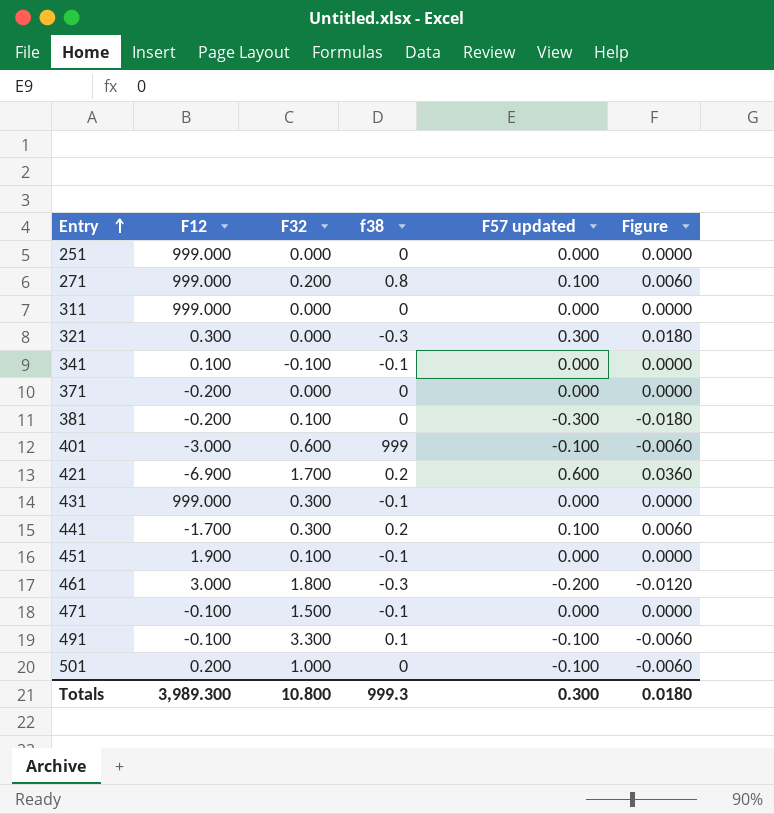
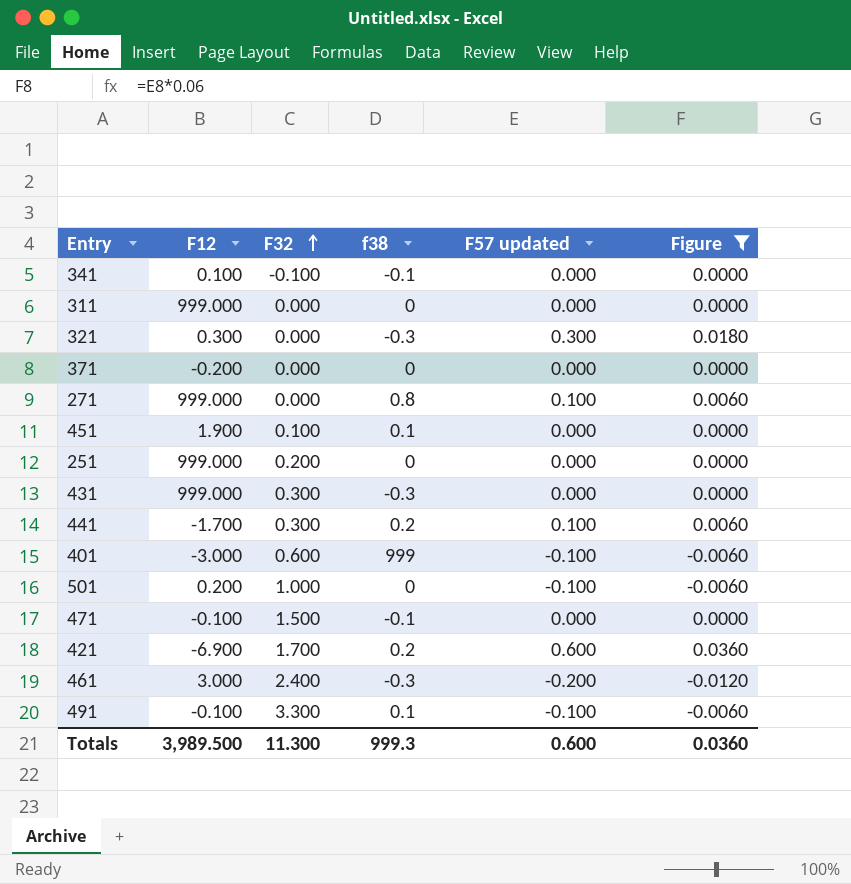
filter: none -> Figure != -0.0180
row order: Entry ascending -> F32 ascending
271 | F32: 0.200 -> 0.000
451 | f38: -0.1 -> 0.1
251 | F32: 0.000 -> 0.200
431 | f38: -0.1 -> -0.3
461 | F32: 1.800 -> 2.400
Totals | F12: 3,989.300 -> 3,989.500
Totals | F32: 10.800 -> 11.300
Totals | F57 updated: 0.300 -> 0.600
Totals | Figure: 0.0180 -> 0.0360

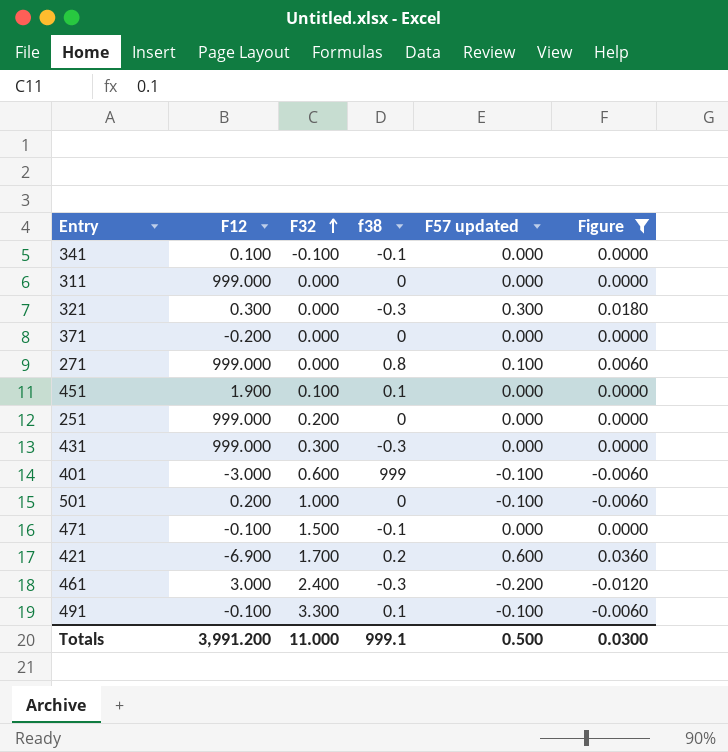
row 441: -1.700 | 0.300 | 0.2 | 0.100 | 0.0060 -> none
Totals | F12: 3,989.500 -> 3,991.200
Totals | F32: 11.300 -> 11.000
Totals | f38: 999.3 -> 999.1
Totals | F57 updated: 0.600 -> 0.500
Totals | Figure: 0.0360 -> 0.0300

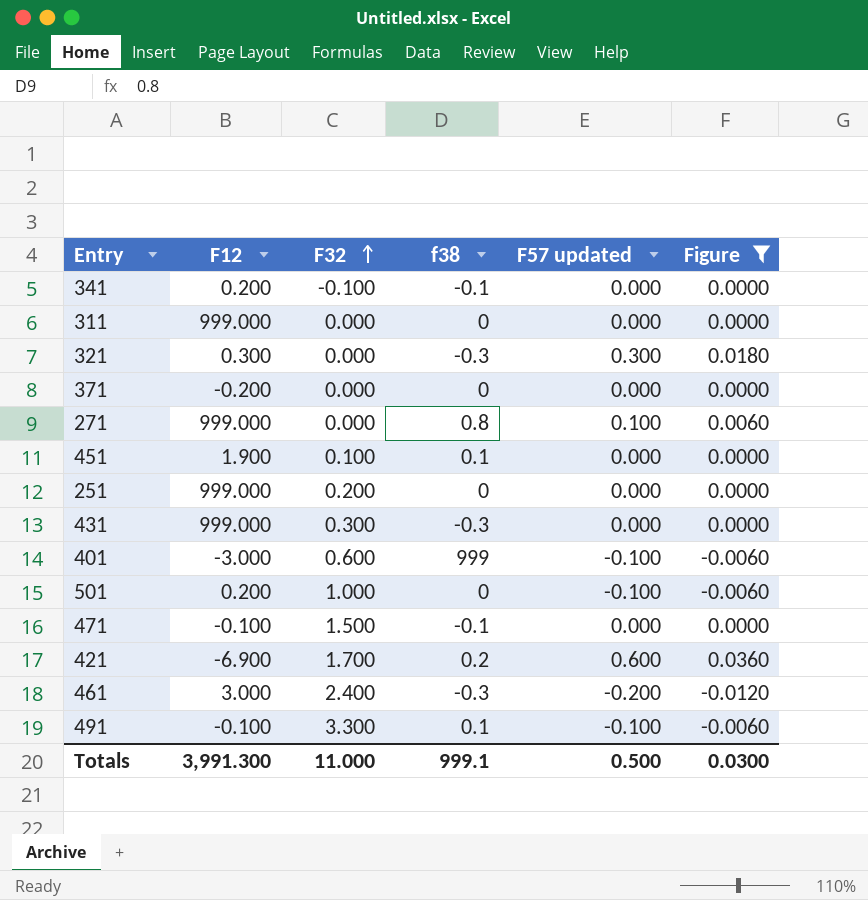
341 | F12: 0.100 -> 0.200
Totals | F12: 3,991.200 -> 3,991.300

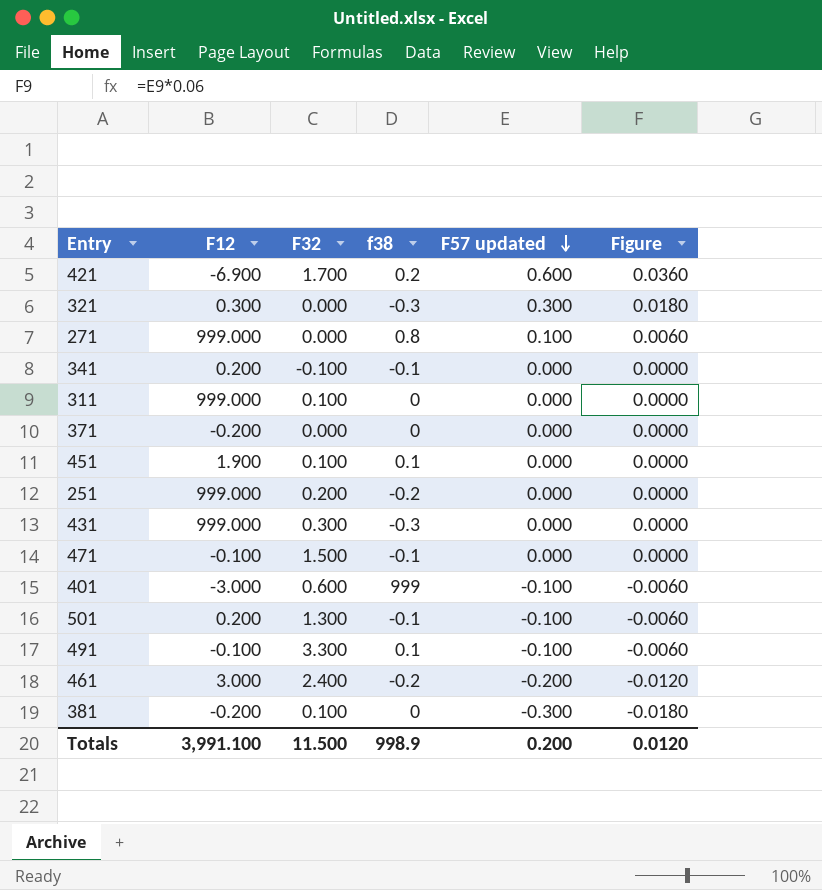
filter: Figure != -0.0180 -> none
row order: F32 ascending -> F57 updated descending
311 | F32: 0.000 -> 0.100
251 | f38: 0 -> -0.2
501 | F32: 1.000 -> 1.300
501 | f38: 0 -> -0.1
461 | f38: -0.3 -> -0.2
Totals | F12: 3,991.300 -> 3,991.100
Totals | F32: 11.000 -> 11.500
Totals | f38: 999.1 -> 998.9
Totals | F57 updated: 0.500 -> 0.200
Totals | Figure: 0.0300 -> 0.0120

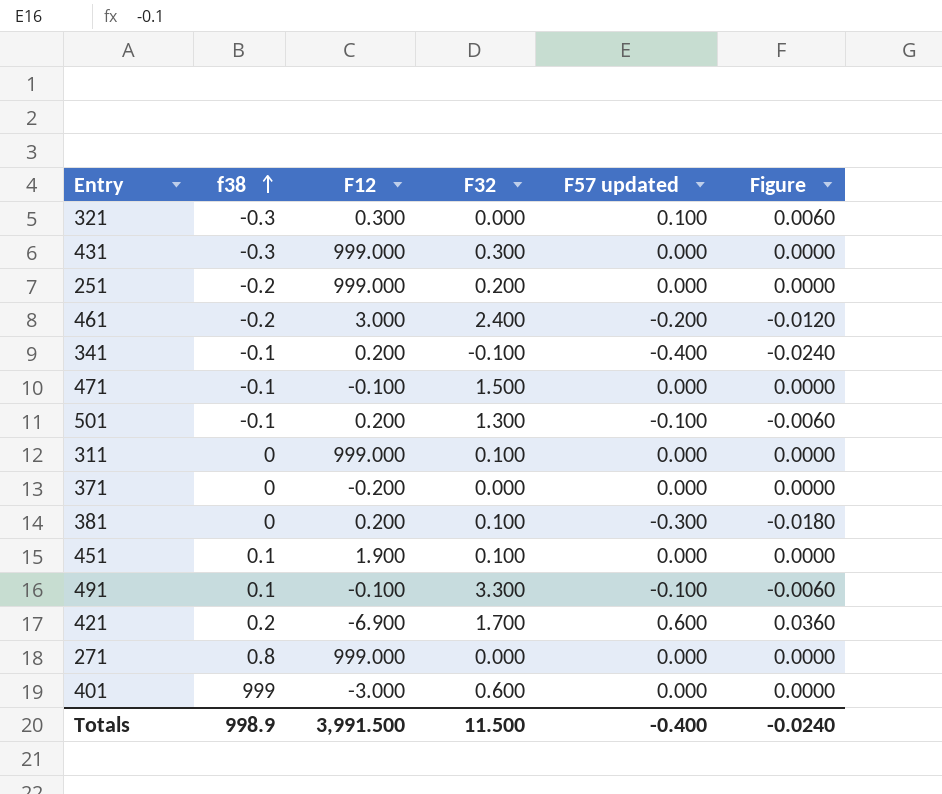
row order: F57 updated descending -> f38 ascending
column f38 | position: 4 -> 2
321 | F57 updated: 0.300 -> 0.100
321 | Figure: 0.0180 -> 0.0060
341 | F57 updated: 0.000 -> -0.400
341 | Figure: 0.0000 -> -0.0240
381 | F12: -0.200 -> 0.200
271 | F57 updated: 0.100 -> 0.000
271 | Figure: 0.0060 -> 0.0000
401 | F57 updated: -0.100 -> 0.000
401 | Figure: -0.0060 -> 0.0000
Totals | F12: 3,991.100 -> 3,991.500
Totals | F57 updated: 0.200 -> -0.400
Totals | Figure: 0.0120 -> -0.0240

